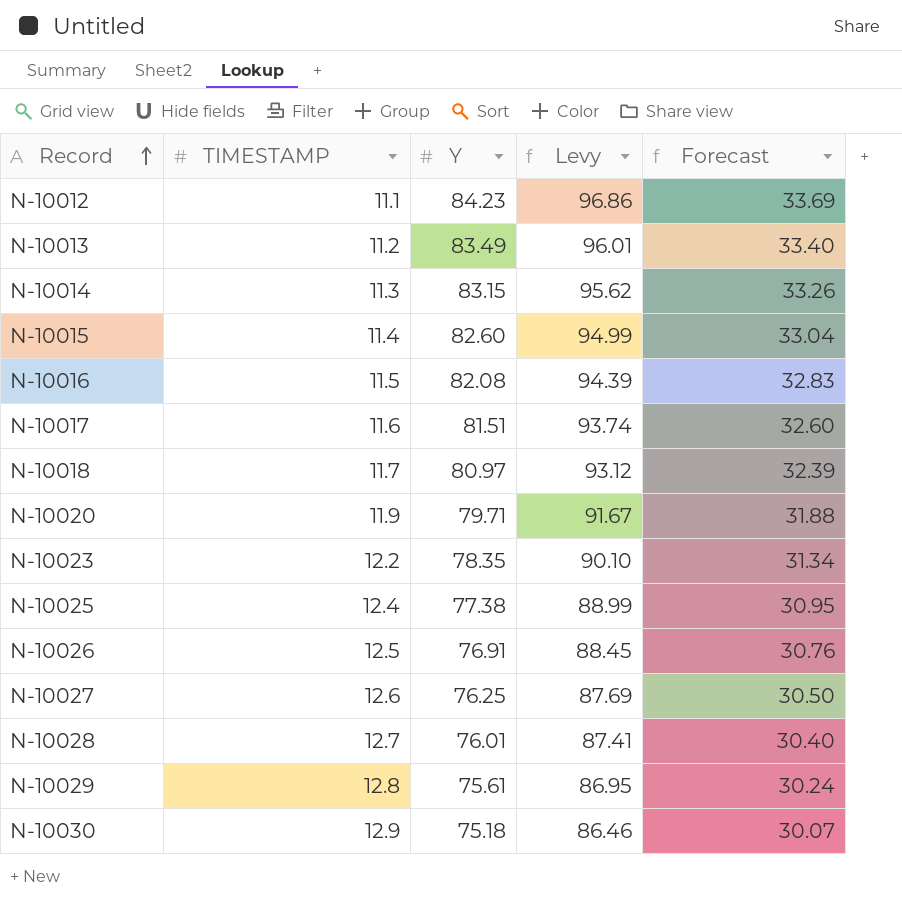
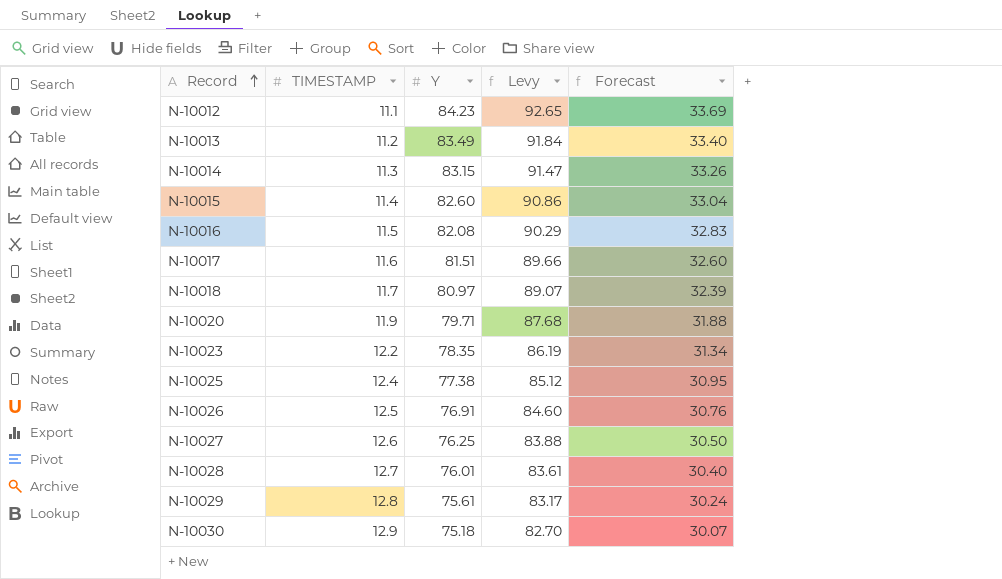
column Levy | formula: [Y] * 1.15 -> [Y] * 1.1

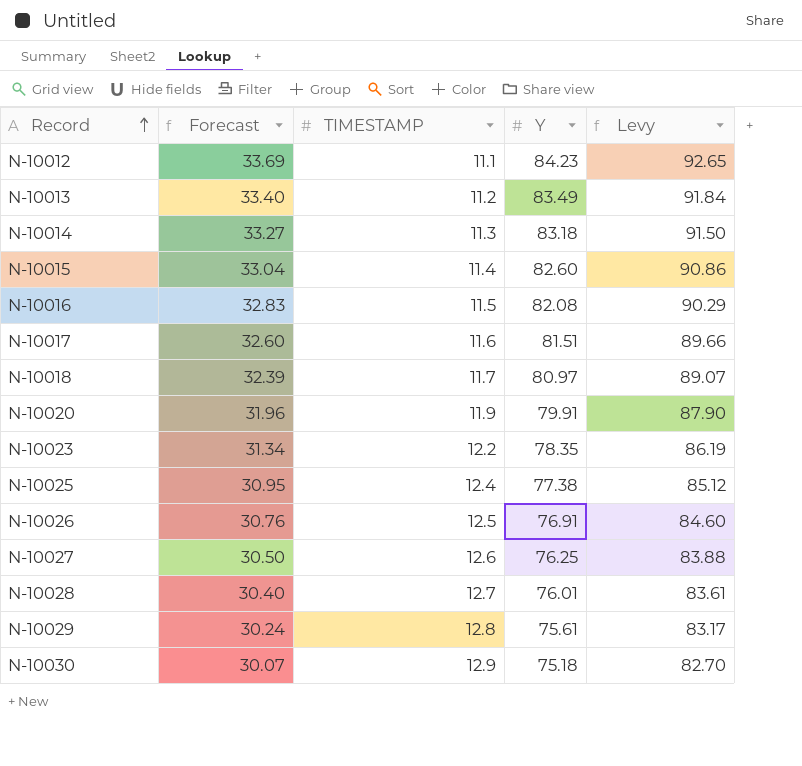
column Forecast | position: 5 -> 2
N-10014 | Forecast: 33.26 -> 33.27
N-10014 | Y: 83.15 -> 83.18
N-10014 | Levy: 91.47 -> 91.50
N-10020 | Forecast: 31.88 -> 31.96
N-10020 | Y: 79.71 -> 79.91
N-10020 | Levy: 87.68 -> 87.90

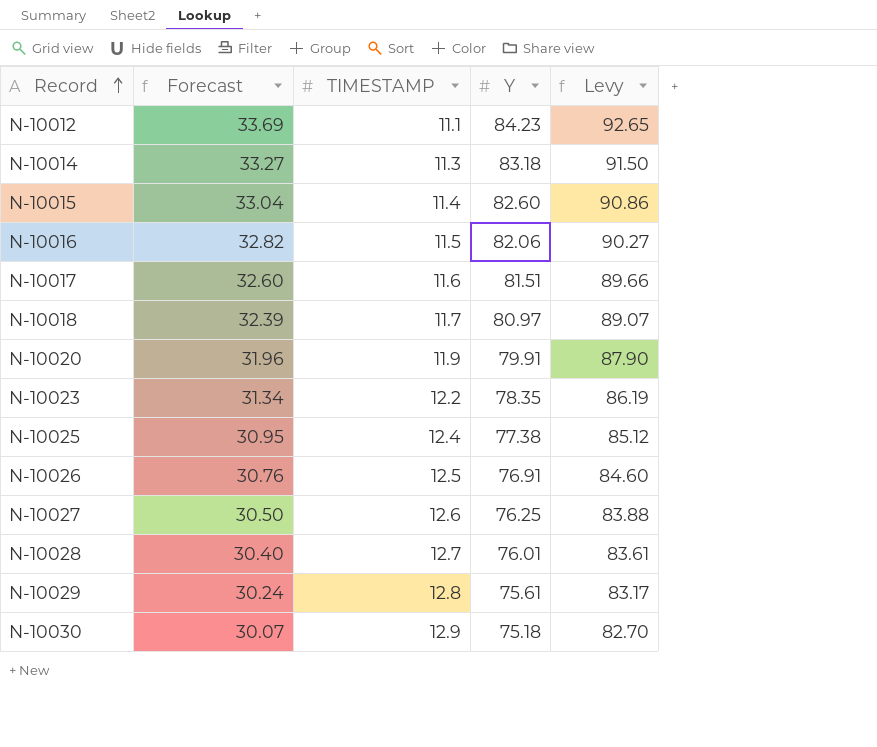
row N-10013: 33.40 | 11.2 | 83.49 | 91.84 -> none
N-10016 | Forecast: 32.83 -> 32.82
N-10016 | Y: 82.08 -> 82.06
N-10016 | Levy: 90.29 -> 90.27

